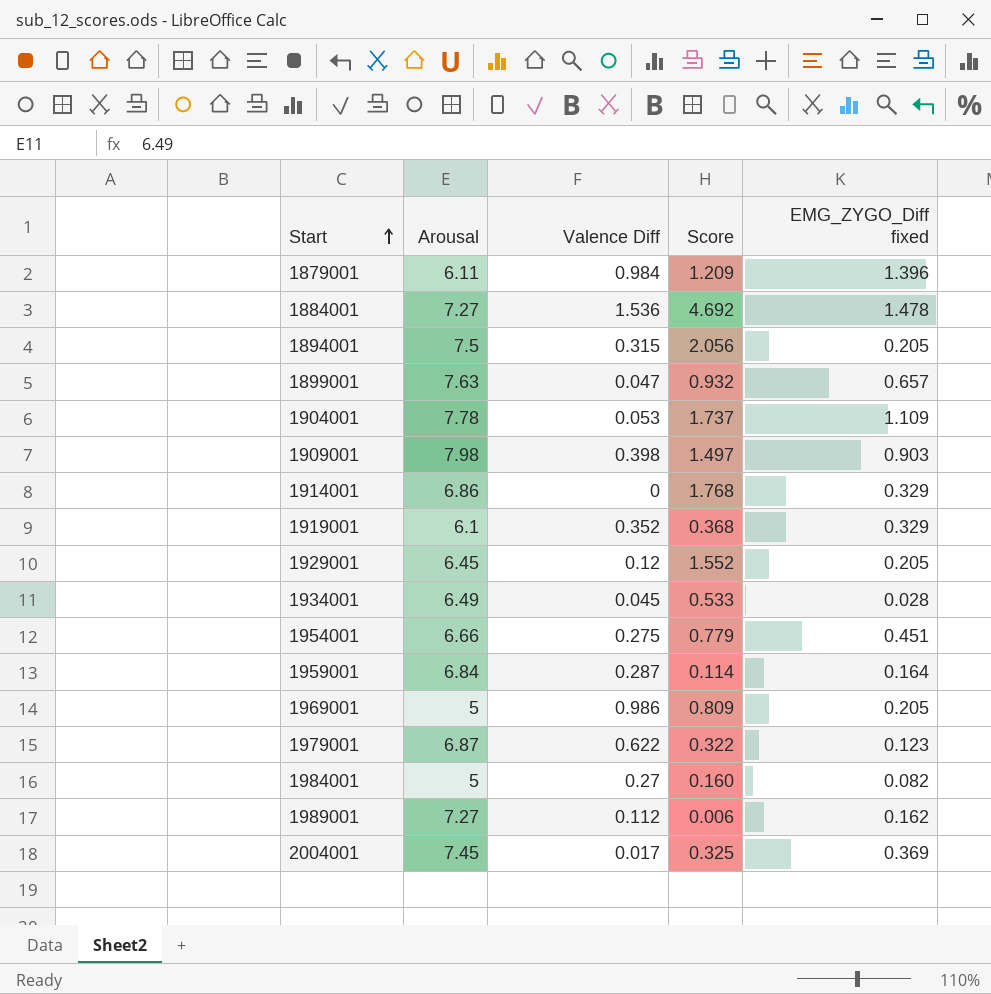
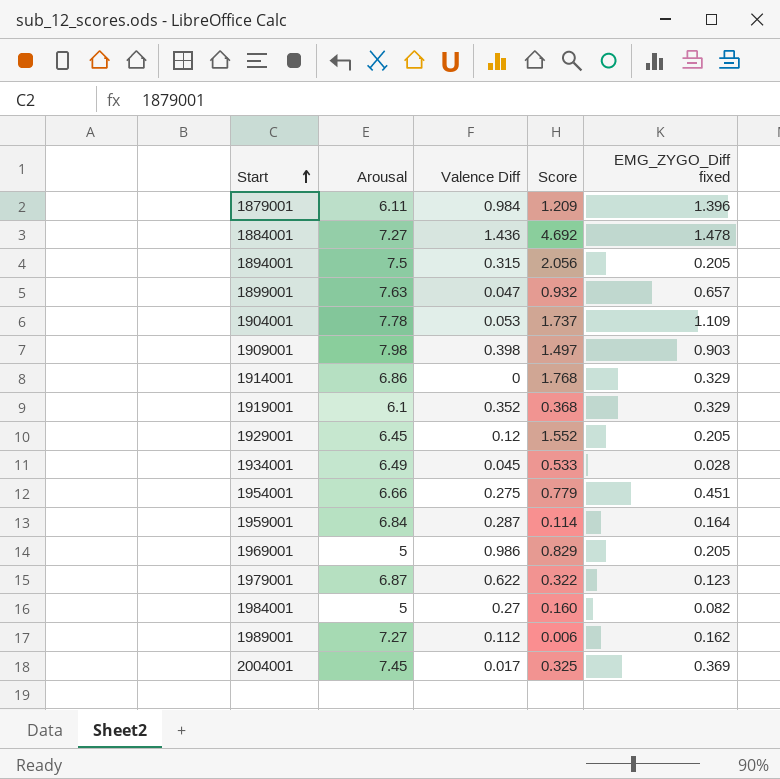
1884001 | Valence Diff: 1.536 -> 1.436
1969001 | Score: 0.809 -> 0.829

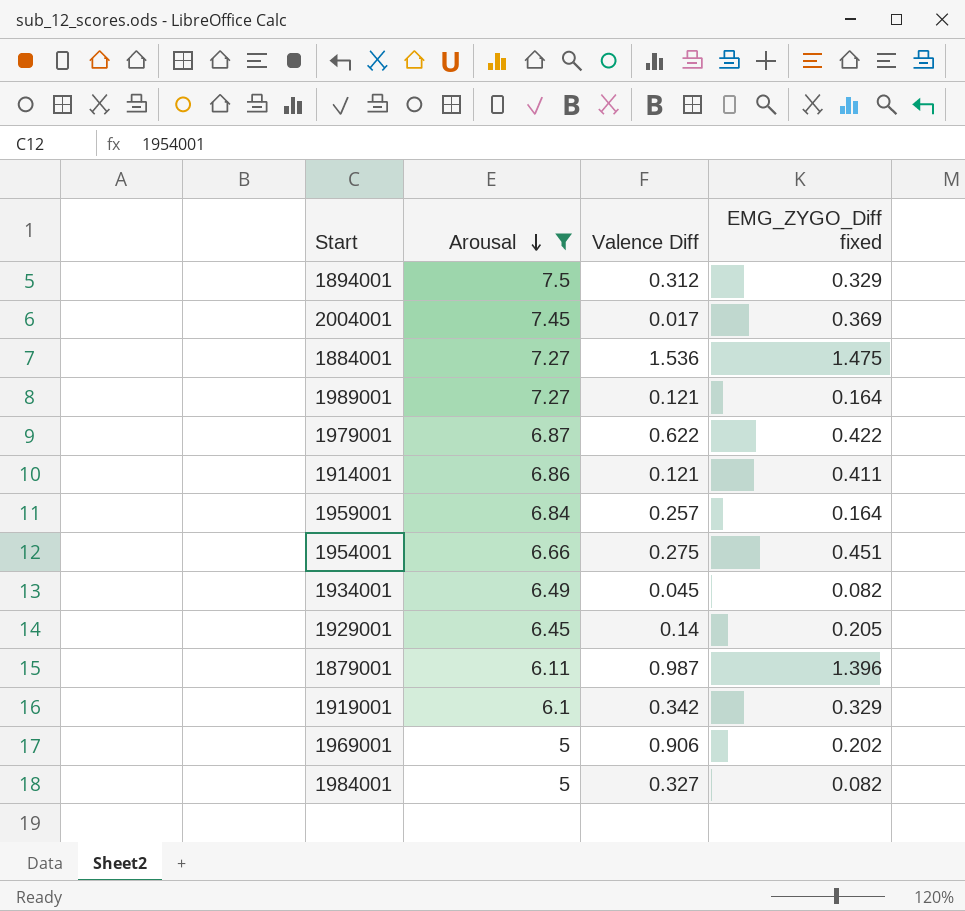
filter: none -> Arousal <= 7.5
row order: Start ascending -> Arousal descending
column Score | position: 4 -> none
1894001 | Valence Diff: 0.315 -> 0.312
1894001 | EMG_ZYGO_Diff fixed: 0.205 -> 0.329
1884001 | Valence Diff: 1.436 -> 1.536
1884001 | EMG_ZYGO_Diff fixed: 1.478 -> 1.475
1989001 | Valence Diff: 0.112 -> 0.121
1989001 | EMG_ZYGO_Diff fixed: 0.162 -> 0.164
1979001 | EMG_ZYGO_Diff fixed: 0.123 -> 0.422
1914001 | Valence Diff: 0 -> 0.121
1914001 | EMG_ZYGO_Diff fixed: 0.329 -> 0.411
1959001 | Valence Diff: 0.287 -> 0.257
1934001 | EMG_ZYGO_Diff fixed: 0.028 -> 0.082
1929001 | Valence Diff: 0.12 -> 0.14
1879001 | Valence Diff: 0.984 -> 0.987
1919001 | Valence Diff: 0.352 -> 0.342
1969001 | Valence Diff: 0.986 -> 0.906
1969001 | EMG_ZYGO_Diff fixed: 0.205 -> 0.202
1984001 | Valence Diff: 0.27 -> 0.327

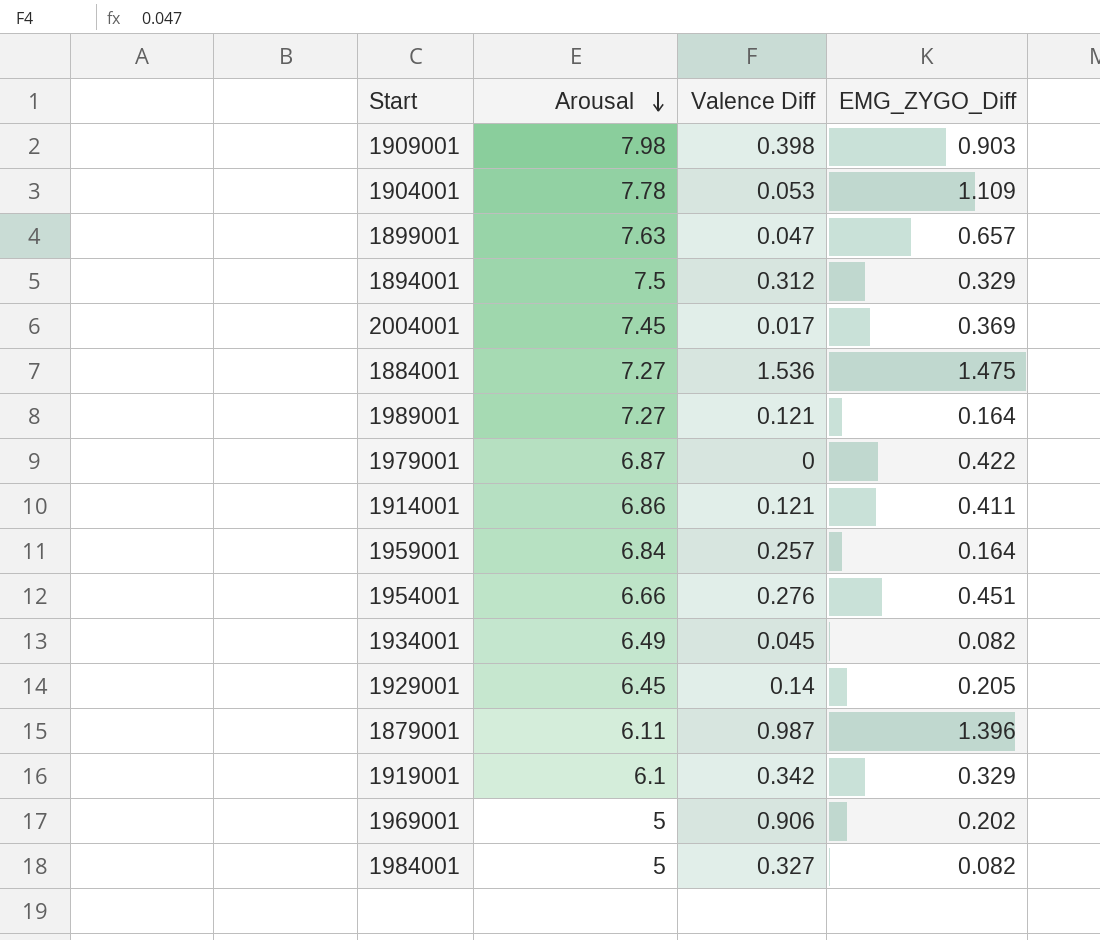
filter: Arousal <= 7.5 -> none
column name: EMG_ZYGO_Diff fixed -> EMG_ZYGO_Diff
1979001 | Valence Diff: 0.622 -> 0
1954001 | Valence Diff: 0.275 -> 0.276

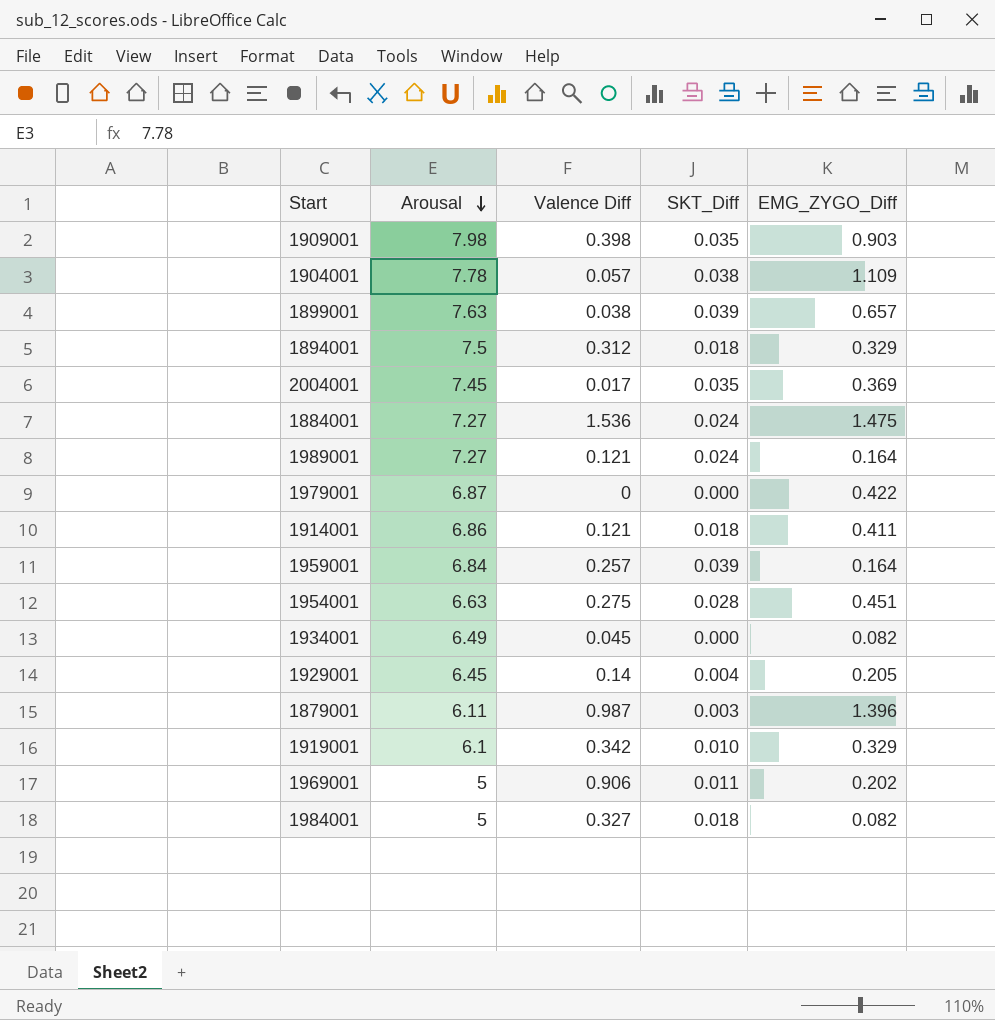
column SKT_Diff | position: none -> 4
1904001 | Valence Diff: 0.053 -> 0.057
1899001 | Valence Diff: 0.047 -> 0.038
1954001 | Arousal: 6.66 -> 6.63
1954001 | Valence Diff: 0.276 -> 0.275

